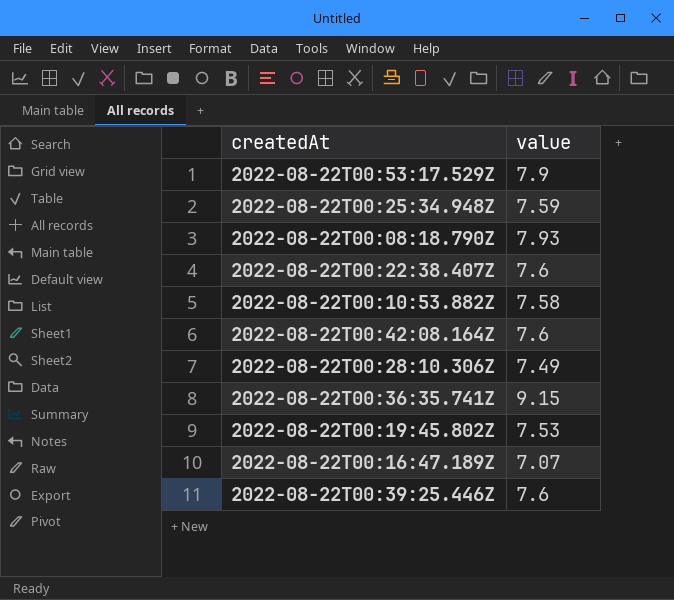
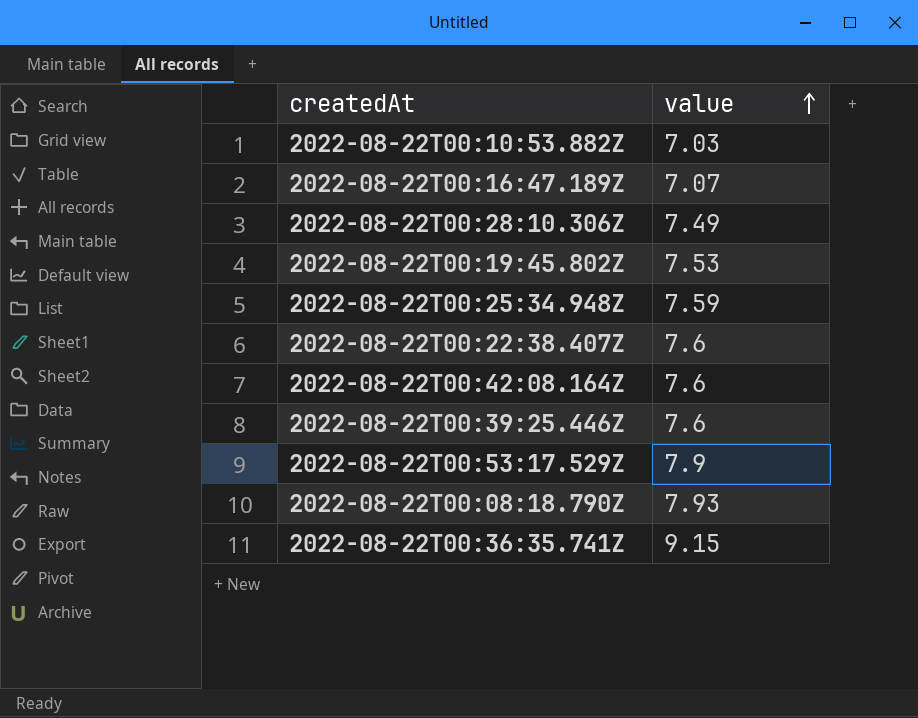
row order: none -> value ascending
2022-08-22T00:10:53.882Z | value: 7.58 -> 7.03

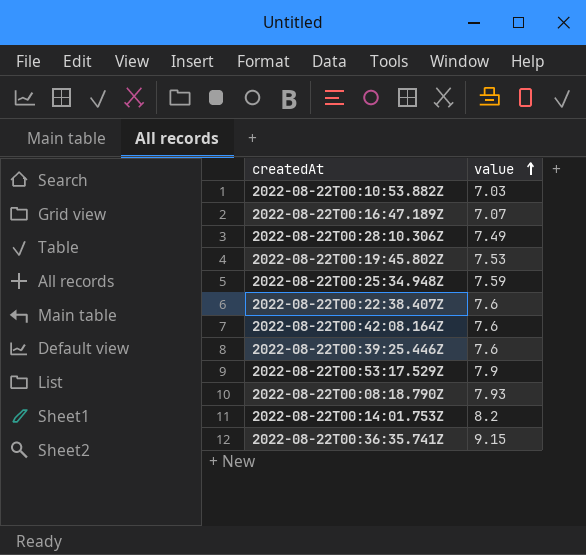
row 2022-08-22T00:14:01.753Z: none -> 8.2

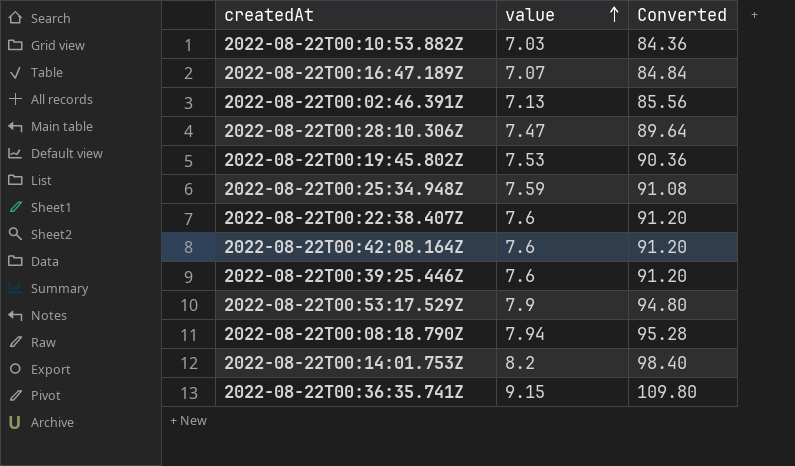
column Converted | formula: none -> [value] * 12
row 2022-08-22T00:02:46.391Z: none -> 7.13 | 85.56
2022-08-22T00:28:10.306Z | value: 7.49 -> 7.47
2022-08-22T00:08:18.790Z | value: 7.93 -> 7.94

